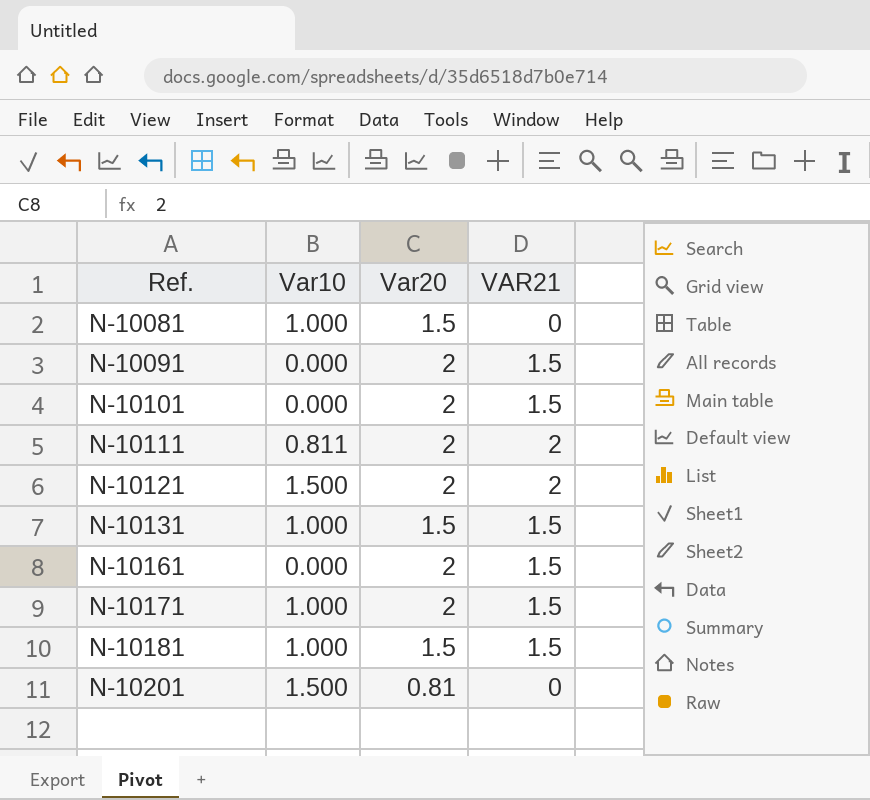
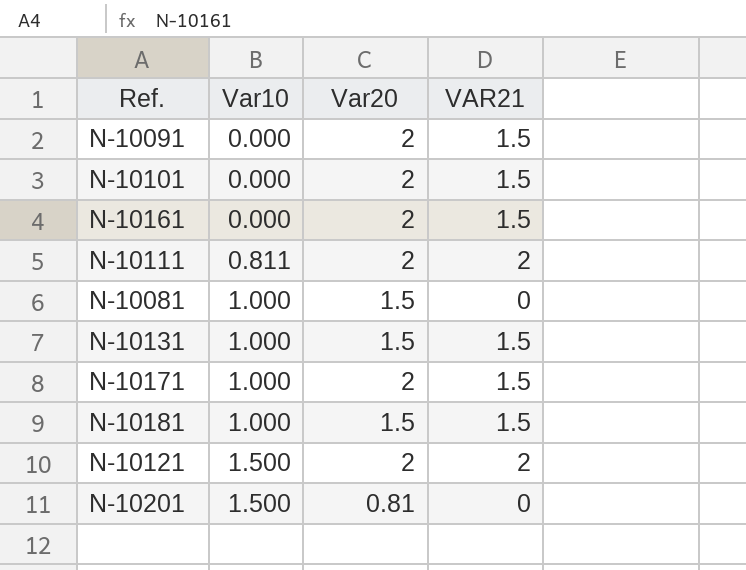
row order: Ref. ascending -> Var10 ascending

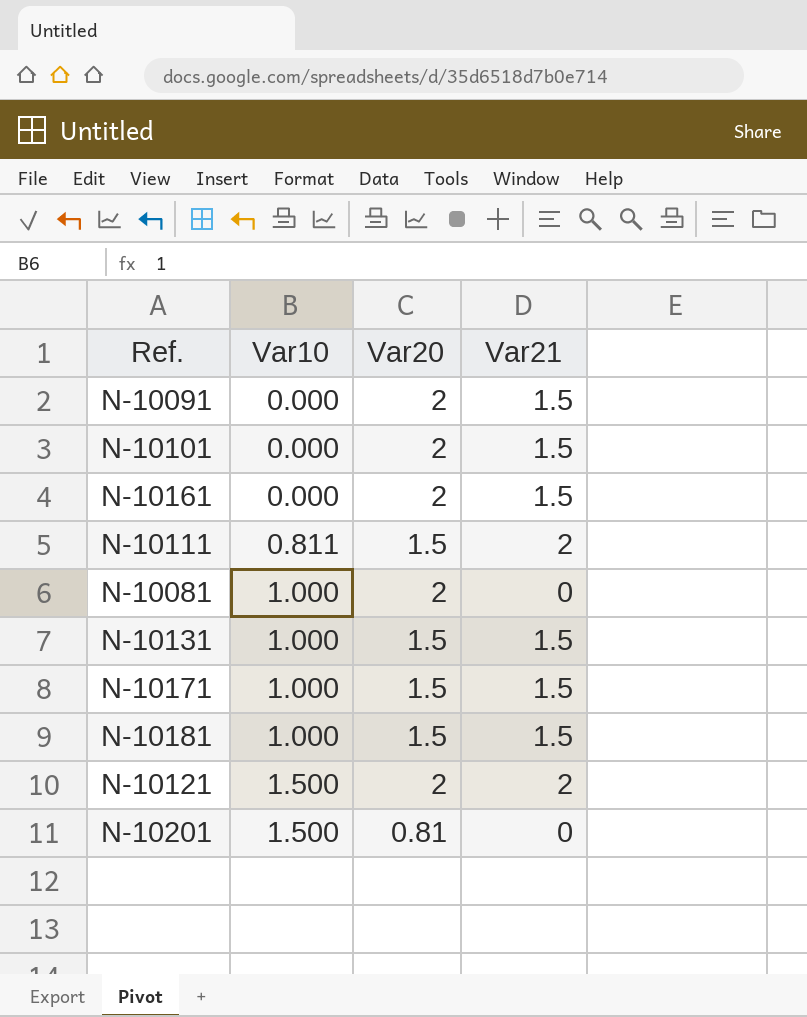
column name: VAR21 -> Var21
N-10111 | Var20: 2 -> 1.5
N-10081 | Var20: 1.5 -> 2
N-10171 | Var20: 2 -> 1.5

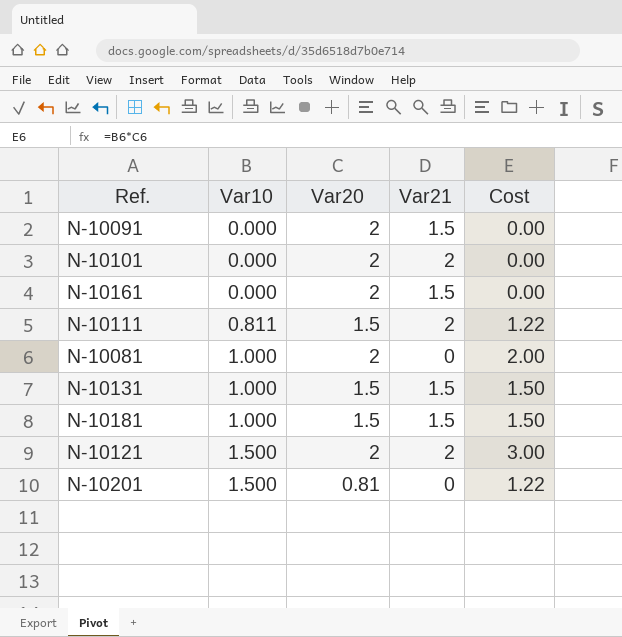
column Cost | formula: none -> [Var10] * [Var20]
row N-10171: 1.000 | 1.5 | 1.5 -> none
N-10101 | Var21: 1.5 -> 2

